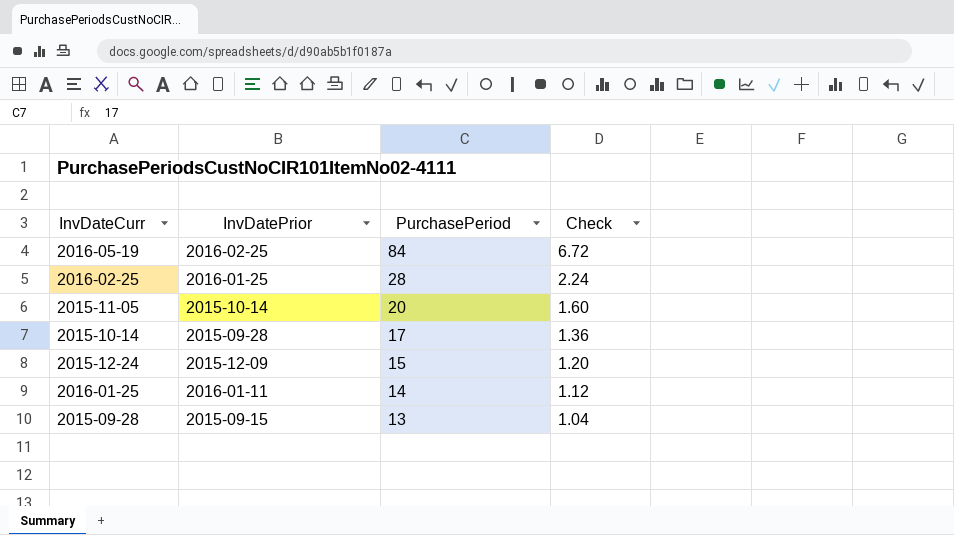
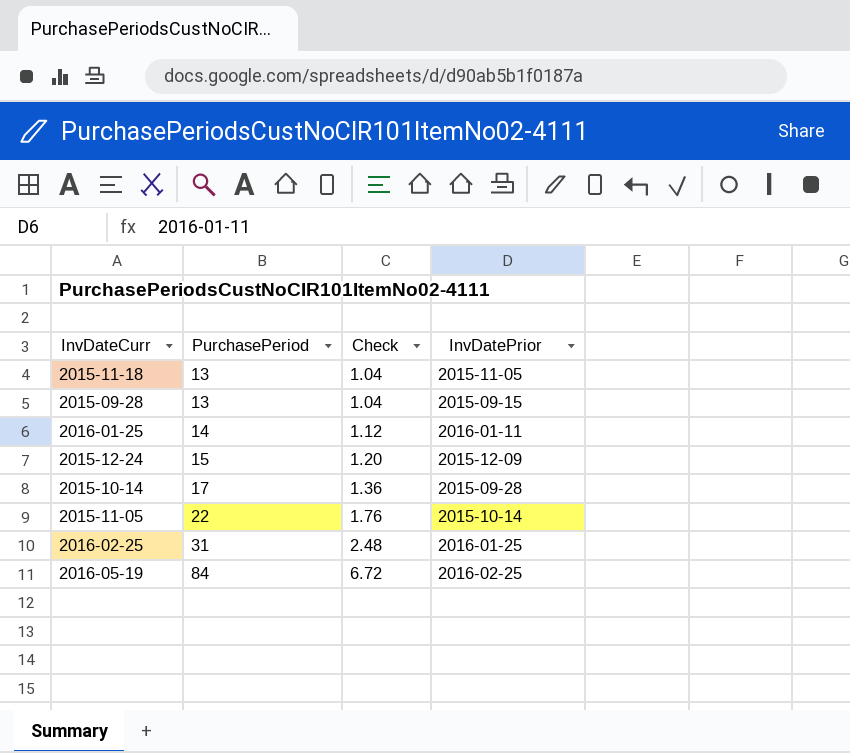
row order: PurchasePeriod descending -> PurchasePeriod ascending
column InvDatePrior | position: 2 -> 4
row 2015-11-18: none -> 13 | 1.04 | 2015-11-05
2015-11-05 | PurchasePeriod: 20 -> 22
2015-11-05 | Check: 1.60 -> 1.76
2016-02-25 | PurchasePeriod: 28 -> 31
2016-02-25 | Check: 2.24 -> 2.48

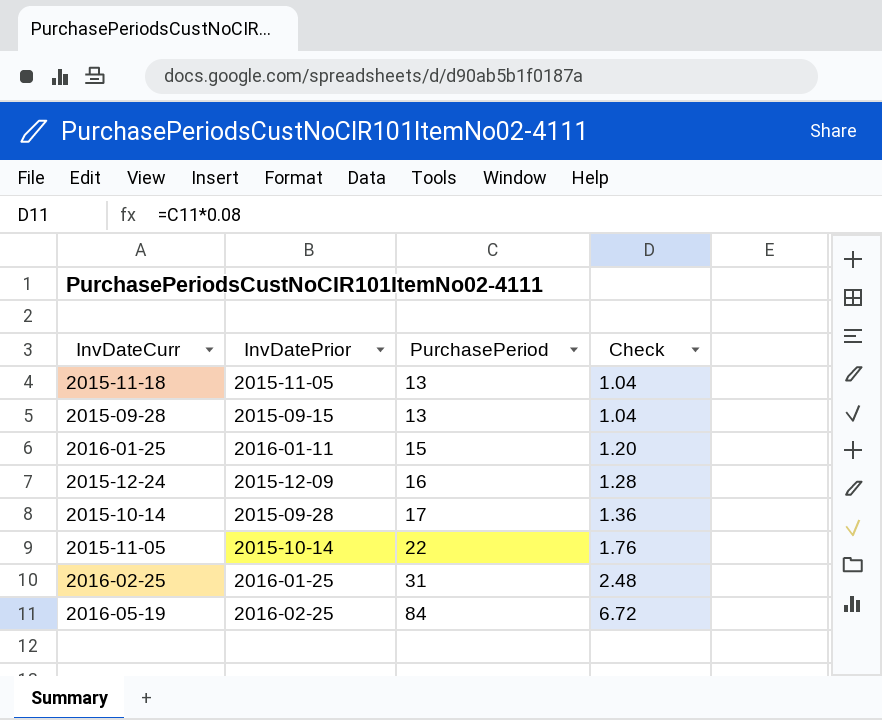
column InvDatePrior | position: 4 -> 2
2016-01-25 | PurchasePeriod: 14 -> 15
2016-01-25 | Check: 1.12 -> 1.20
2015-12-24 | PurchasePeriod: 15 -> 16
2015-12-24 | Check: 1.20 -> 1.28

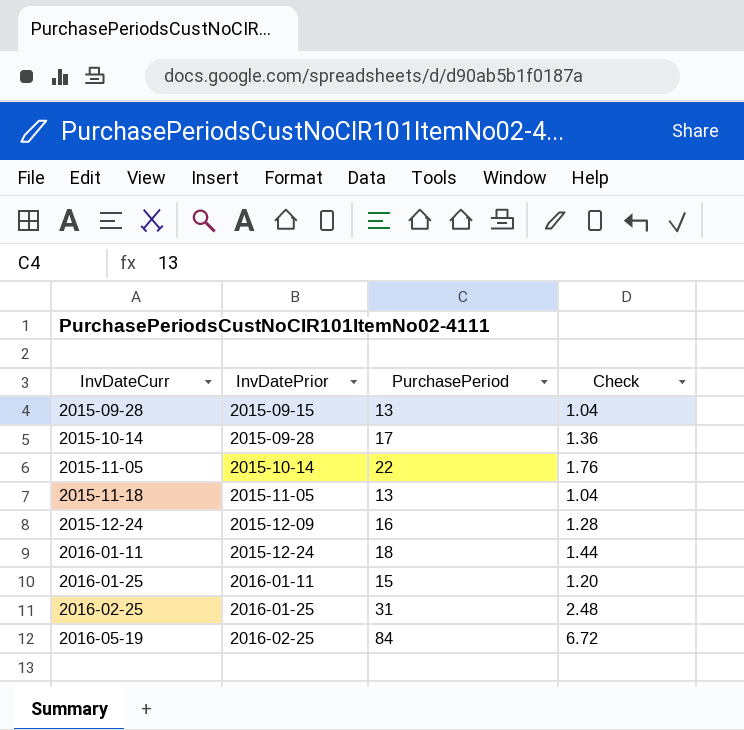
row order: PurchasePeriod ascending -> InvDateCurr ascending
row 2016-01-11: none -> 2015-12-24 | 18 | 1.44

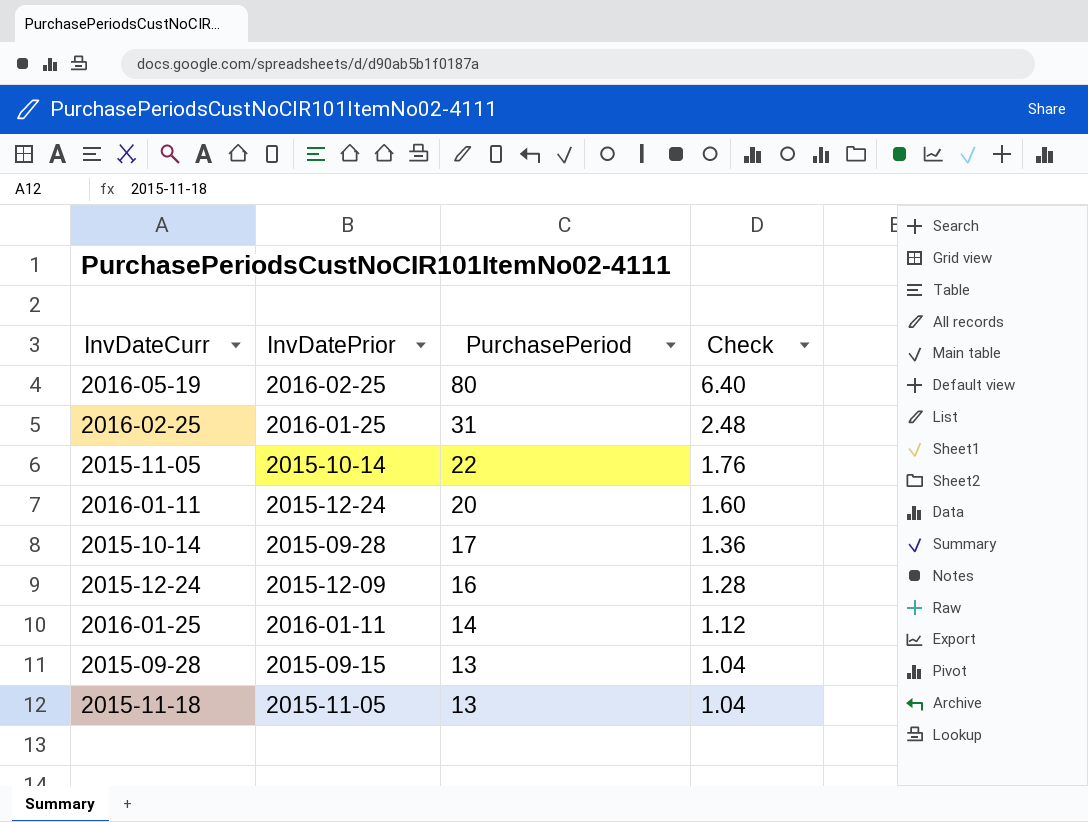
row order: InvDateCurr ascending -> PurchasePeriod descending
2016-05-19 | PurchasePeriod: 84 -> 80
2016-05-19 | Check: 6.72 -> 6.40
2016-01-11 | PurchasePeriod: 18 -> 20
2016-01-11 | Check: 1.44 -> 1.60
2016-01-25 | PurchasePeriod: 15 -> 14
2016-01-25 | Check: 1.20 -> 1.12

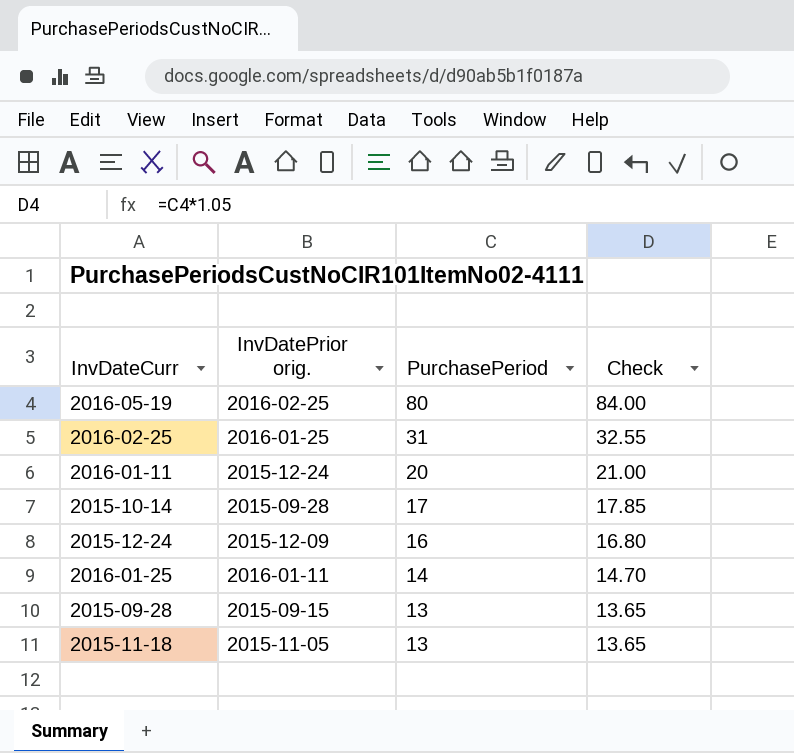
column name: InvDatePrior -> InvDatePrior orig.
column Check | formula: [PurchasePeriod] * 0.08 -> [PurchasePeriod] * 1.05
row 2015-11-05: 2015-10-14 | 22 | 1.76 -> none

